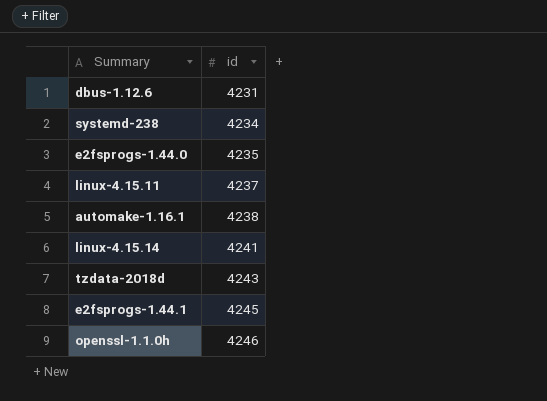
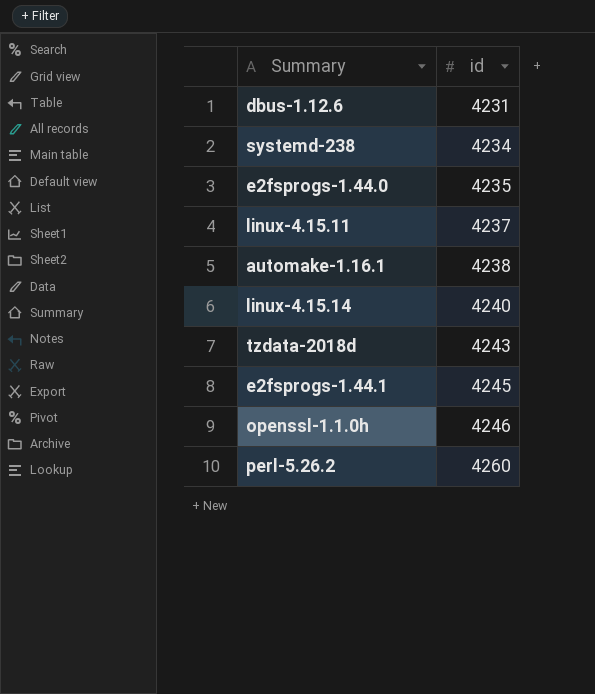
linux-4.15.14 | id: 4241 -> 4240
row perl-5.26.2: none -> 4260

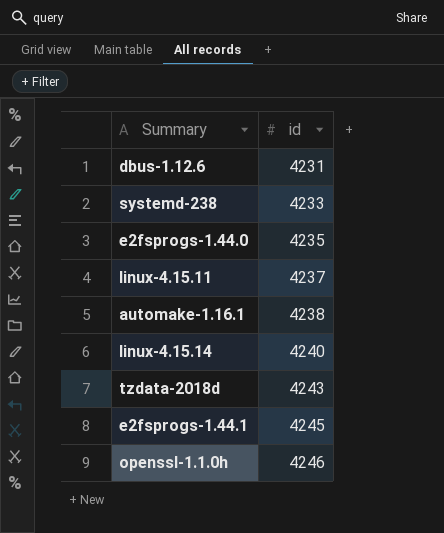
row perl-5.26.2: 4260 -> none
systemd-238 | id: 4234 -> 4233

